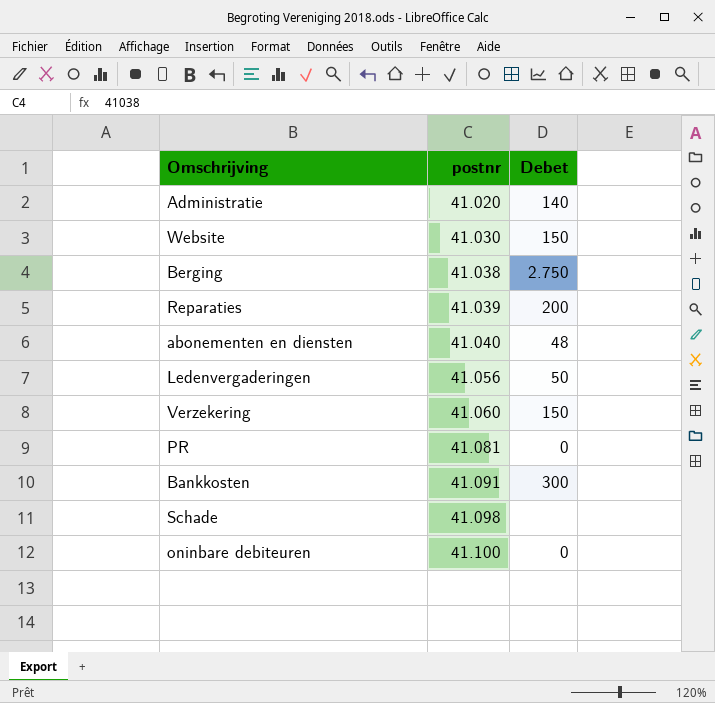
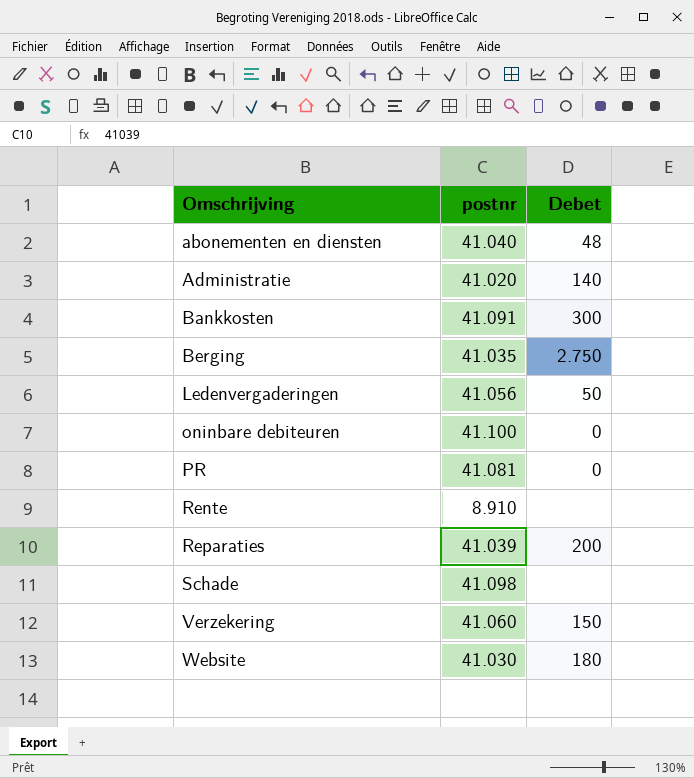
row order: postnr ascending -> Omschrijving ascending
Berging | postnr: 41.038 -> 41.035
row Rente: none -> 8.910 | none
Website | Debet: 150 -> 180

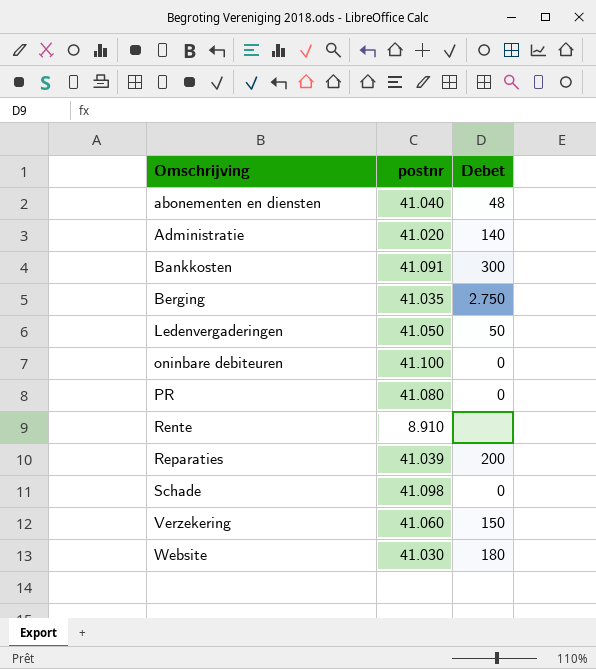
Ledenvergaderingen | postnr: 41.056 -> 41.050
PR | postnr: 41.081 -> 41.080
Schade | Debet: none -> 0

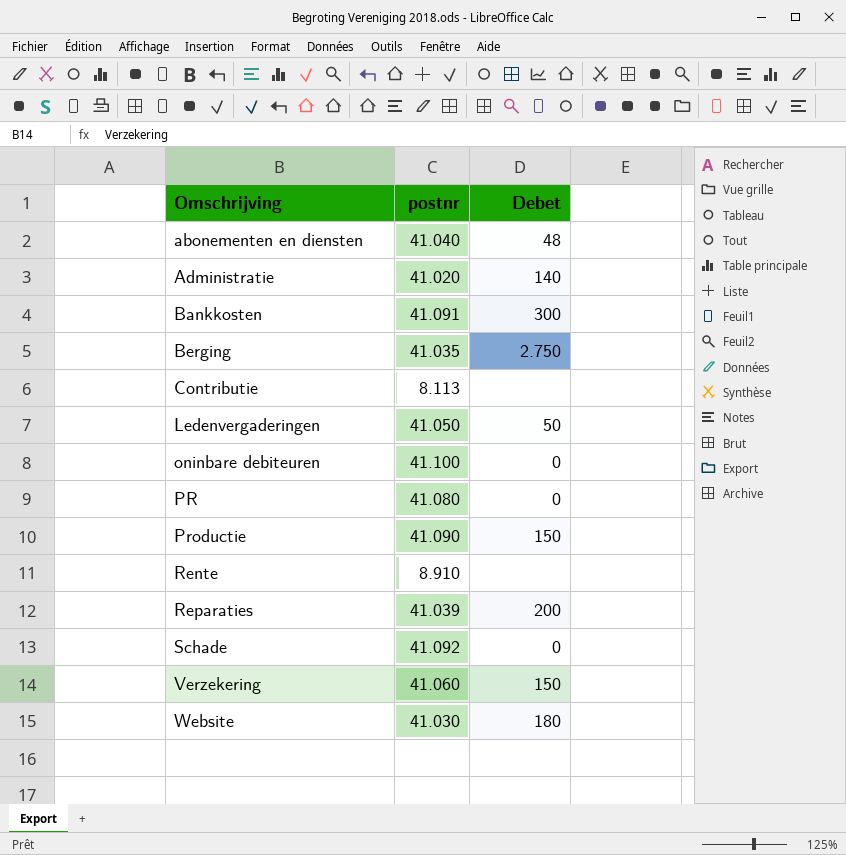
row Contributie: none -> 8.113 | none
row Productie: none -> 41.090 | 150
Schade | postnr: 41.098 -> 41.092

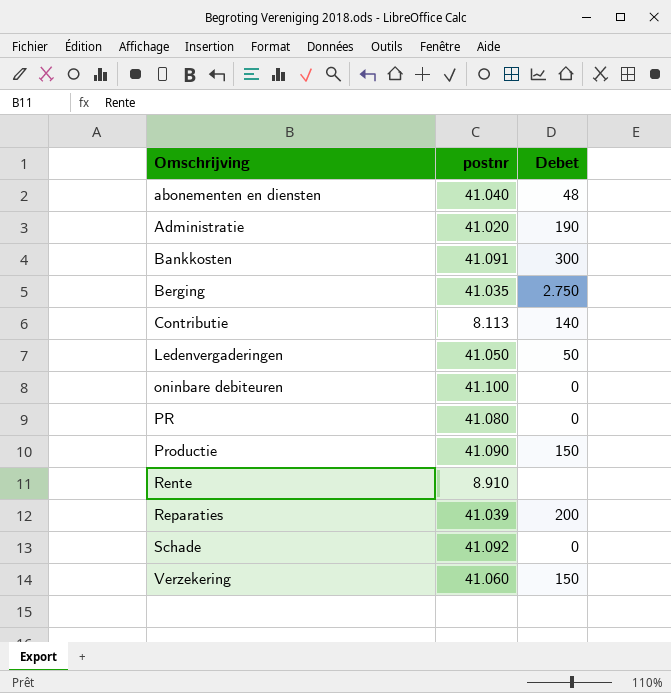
row Website: 41.030 | 180 -> none
Administratie | Debet: 140 -> 190
Contributie | Debet: none -> 140

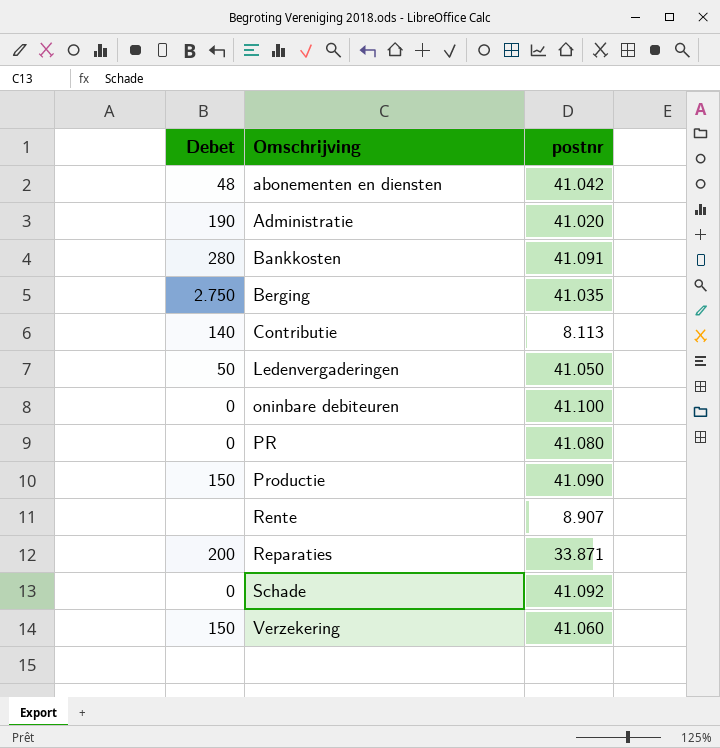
column Debet | position: 3 -> 1
abonementen en diensten | postnr: 41.040 -> 41.042
Bankkosten | Debet: 300 -> 280
Rente | postnr: 8.910 -> 8.907
Reparaties | postnr: 41.039 -> 33.871

